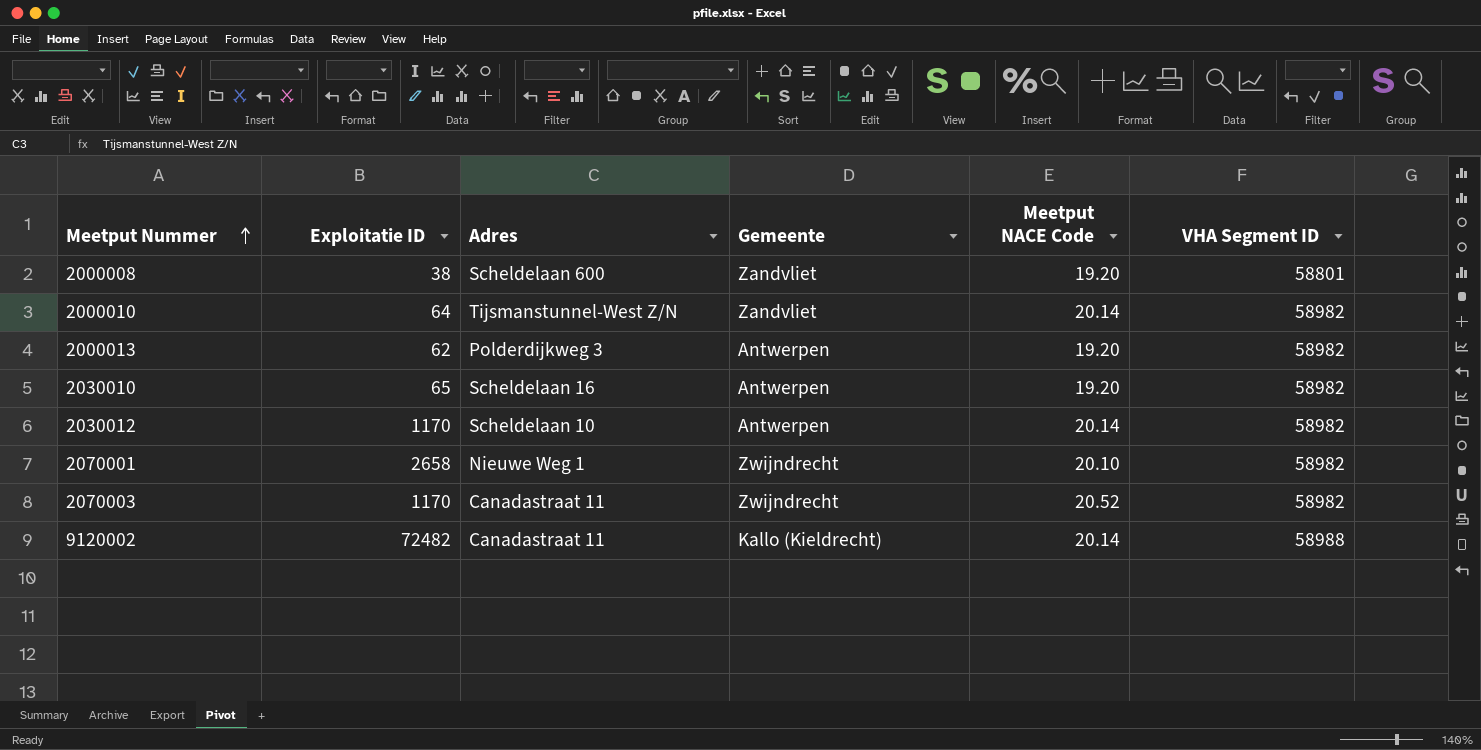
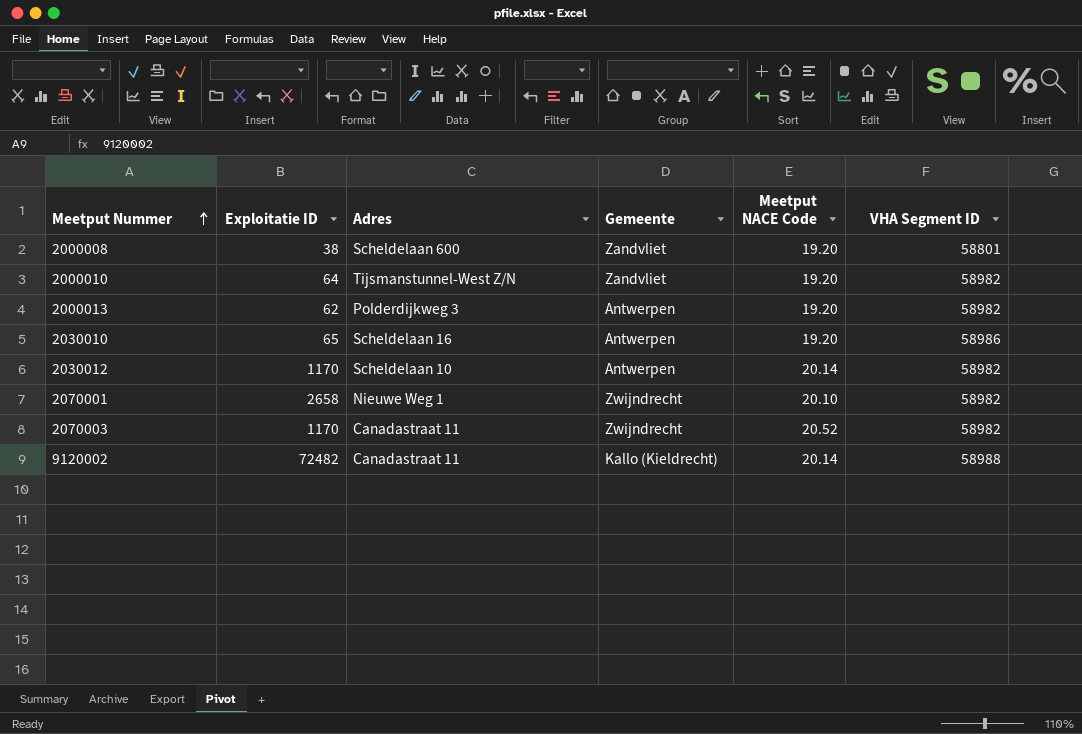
2000010 | Meetput NACE Code: 20.14 -> 19.20
2030010 | VHA Segment ID: 58982 -> 58986

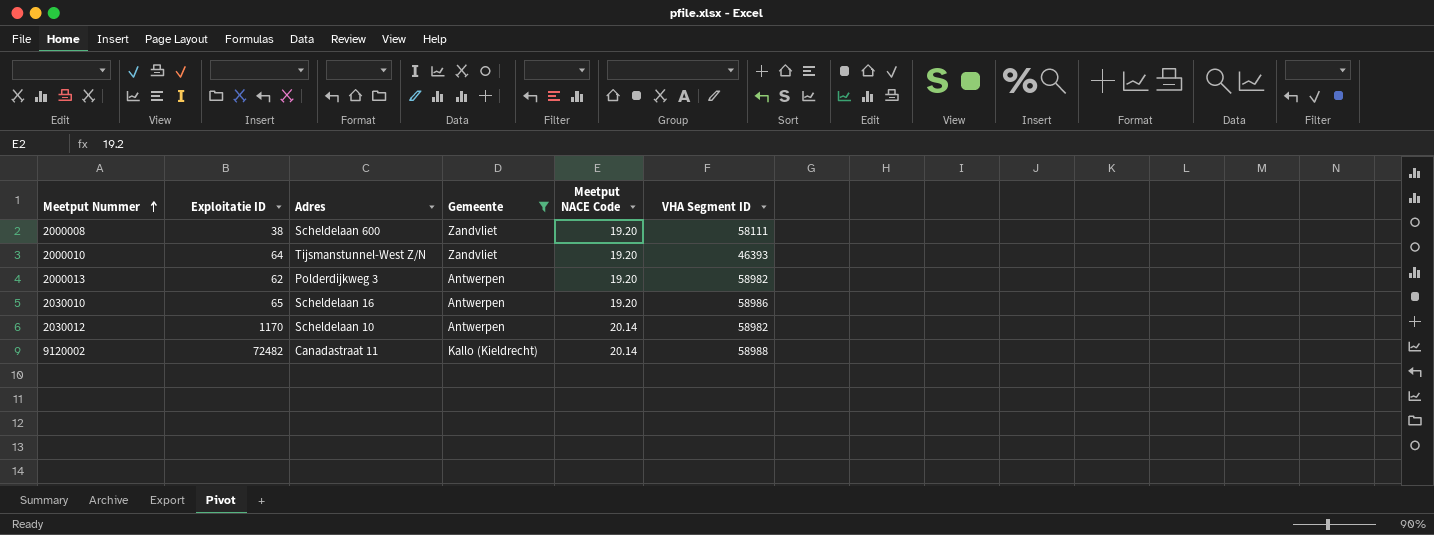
filter: none -> Gemeente != Zwijndrecht
2000008 | VHA Segment ID: 58801 -> 58111
2000010 | VHA Segment ID: 58982 -> 46393

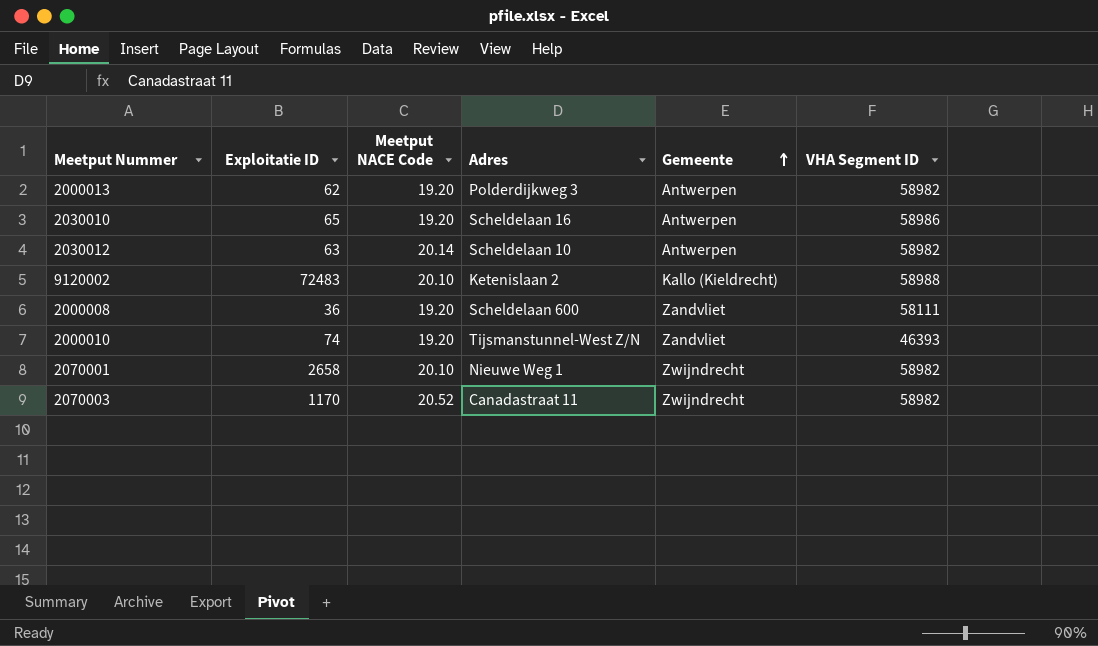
filter: Gemeente != Zwijndrecht -> none
row order: Meetput Nummer ascending -> Gemeente ascending
column Meetput NACE Code | position: 5 -> 3
2030012 | Exploitatie ID: 1170 -> 63
9120002 | Exploitatie ID: 72482 -> 72483
9120002 | Meetput NACE Code: 20.14 -> 20.10
9120002 | Adres: Canadastraat 11 -> Ketenislaan 2
2000008 | Exploitatie ID: 38 -> 36
2000010 | Exploitatie ID: 64 -> 74

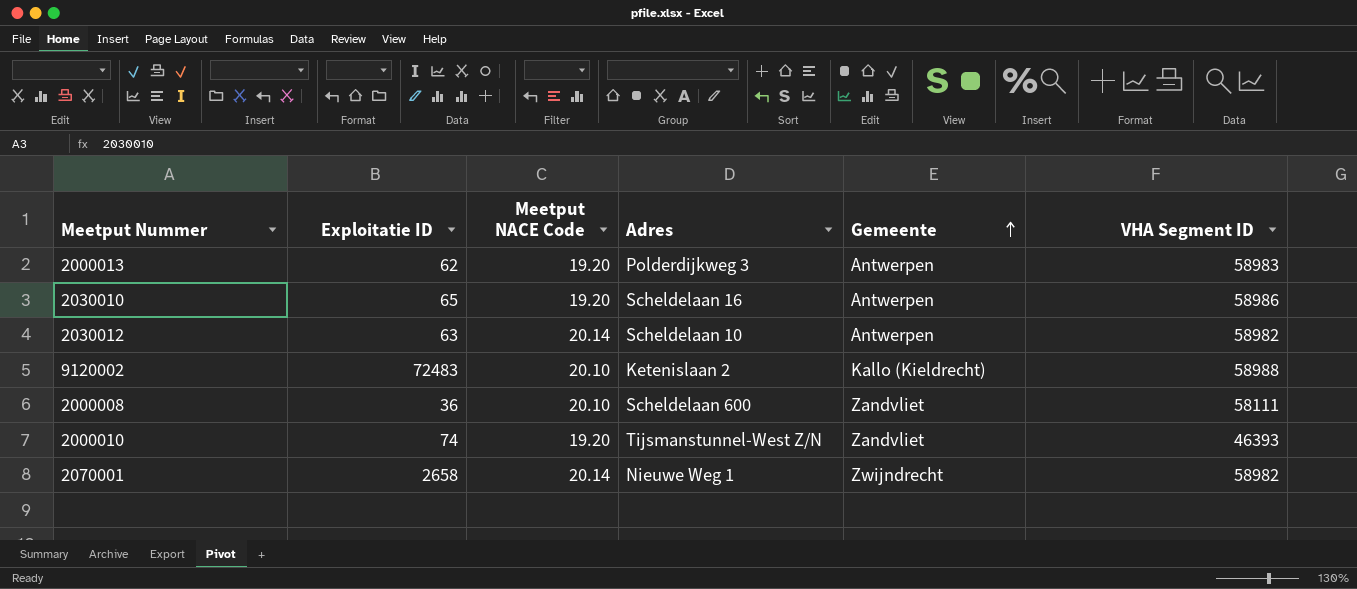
row 2070003: 1170 | 20.52 | Canadastraat 11 | Zwijndrecht | 58982 -> none
2000013 | VHA Segment ID: 58982 -> 58983
2000008 | Meetput NACE Code: 19.20 -> 20.10
2070001 | Meetput NACE Code: 20.10 -> 20.14

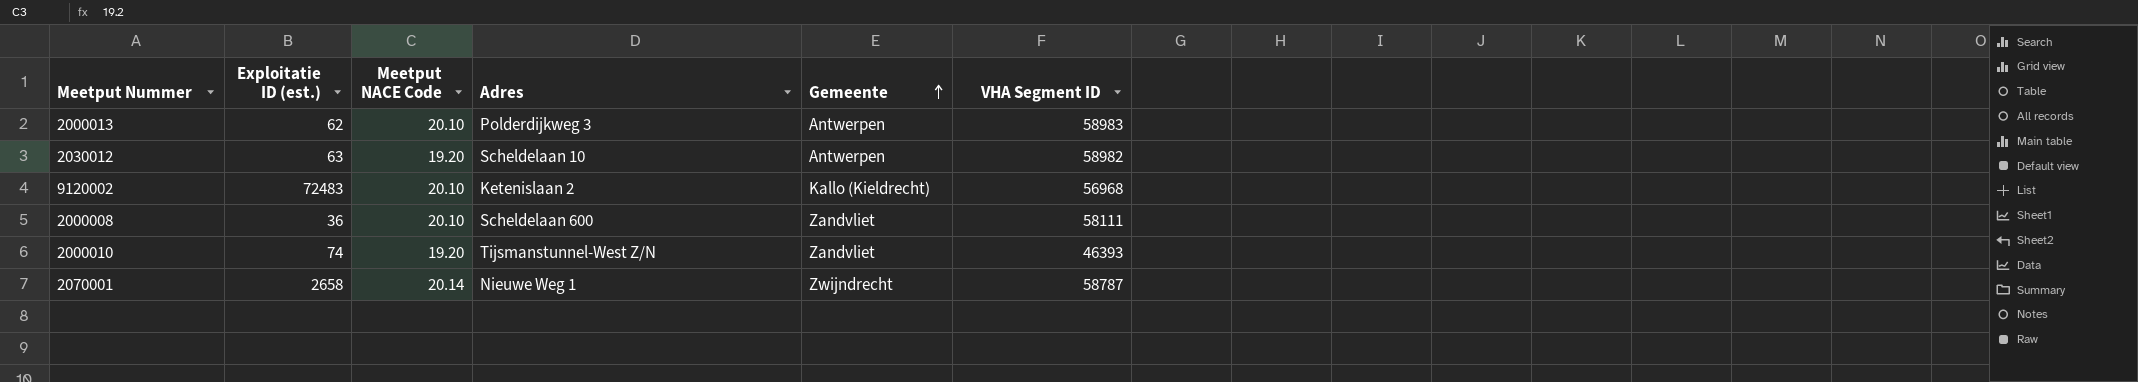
column name: Exploitatie ID -> Exploitatie ID (est.)
row 2030010: 65 | 19.20 | Scheldelaan 16 | Antwerpen | 58986 -> none
2000013 | Meetput NACE Code: 19.20 -> 20.10
2030012 | Meetput NACE Code: 20.14 -> 19.20
9120002 | VHA Segment ID: 58988 -> 56968
2070001 | VHA Segment ID: 58982 -> 58787

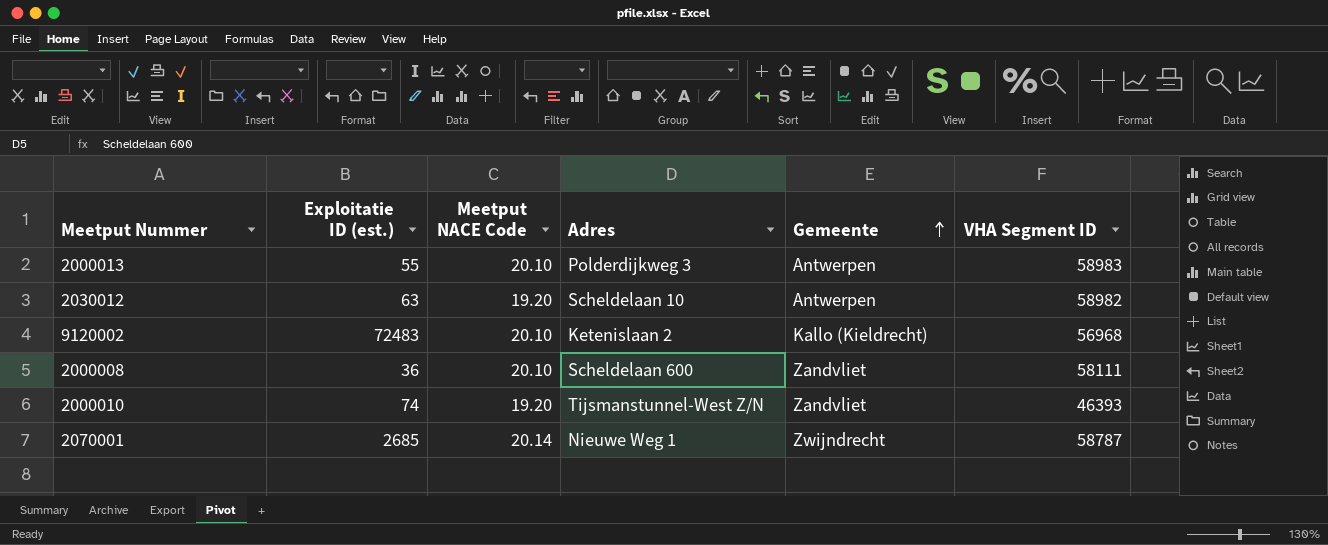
2000013 | Exploitatie ID (est.): 62 -> 55
2070001 | Exploitatie ID (est.): 2658 -> 2685

